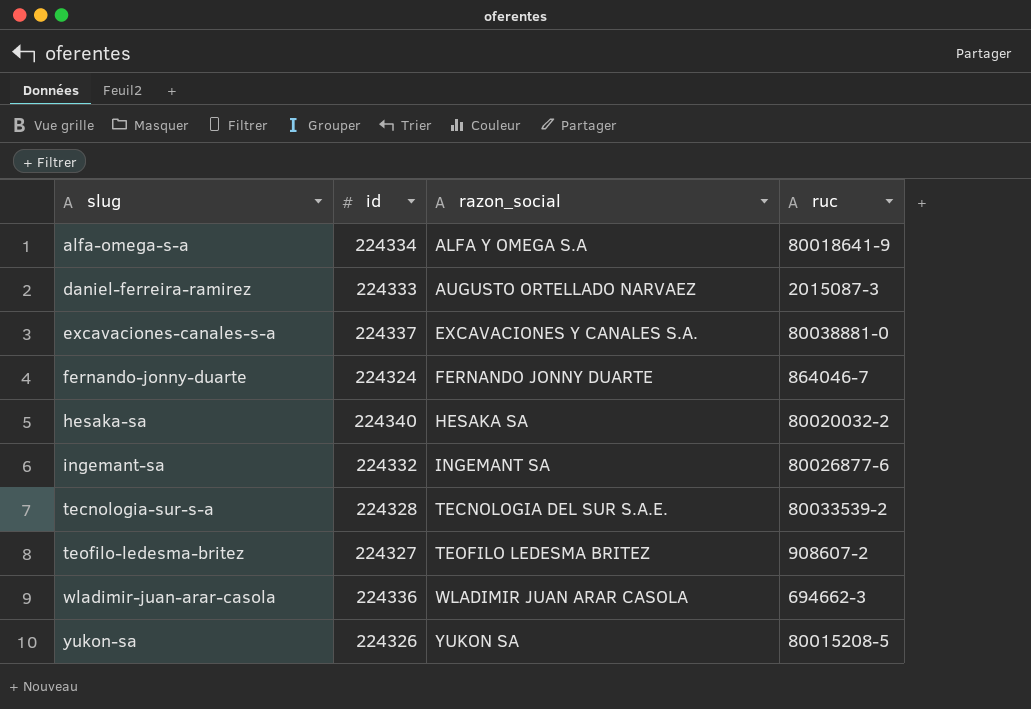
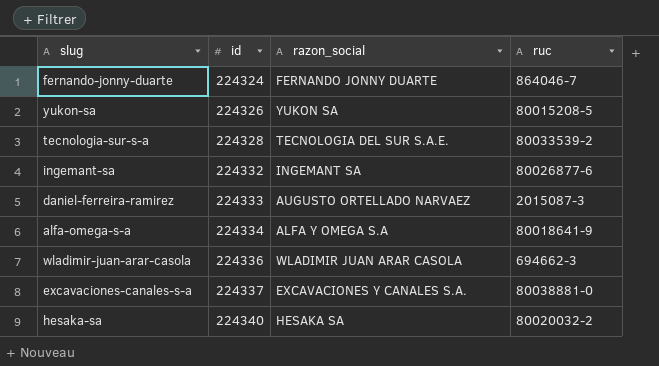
row order: slug ascending -> id ascending
row teofilo-ledesma-britez: 224327 | TEOFILO LEDESMA BRITEZ | 908607-2 -> none

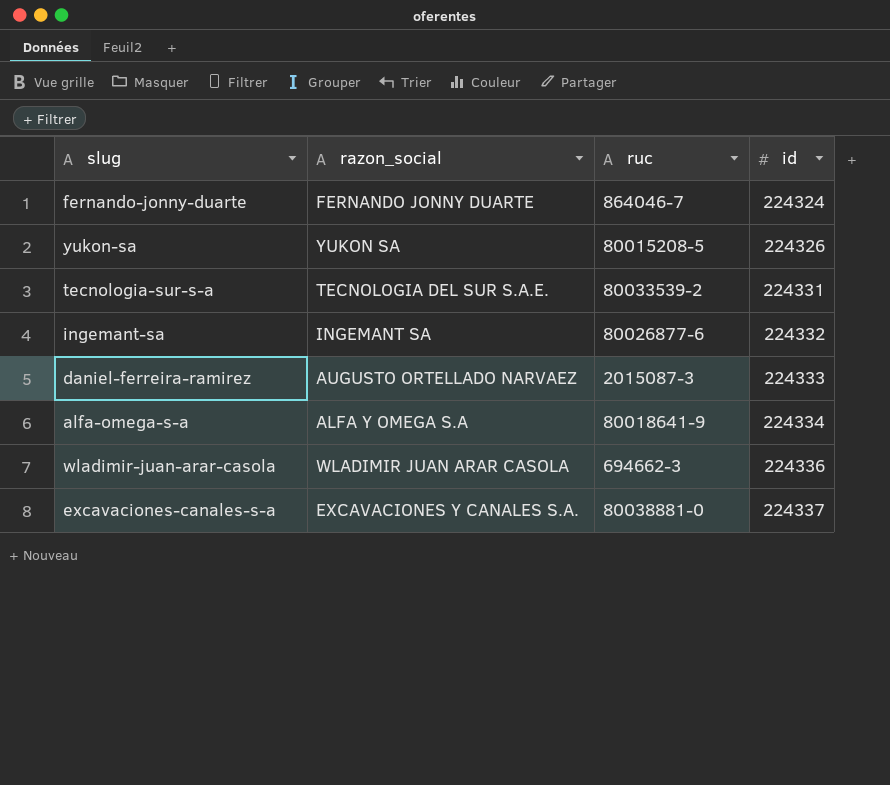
column id | position: 2 -> 4
row hesaka-sa: 224340 | HESAKA SA | 80020032-2 -> none
tecnologia-sur-s-a | id: 224328 -> 224331

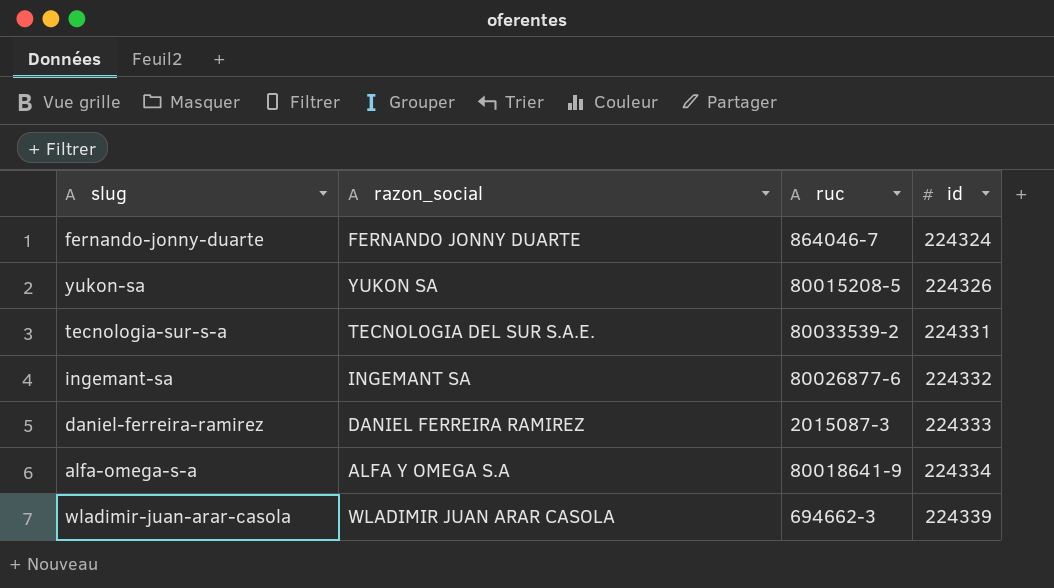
row excavaciones-canales-s-a: EXCAVACIONES Y CANALES S.A. | 80038881-0 | 224337 -> none
daniel-ferreira-ramirez | razon_social: AUGUSTO ORTELLADO NARVAEZ -> DANIEL FERREIRA RAMIREZ
wladimir-juan-arar-casola | id: 224336 -> 224339

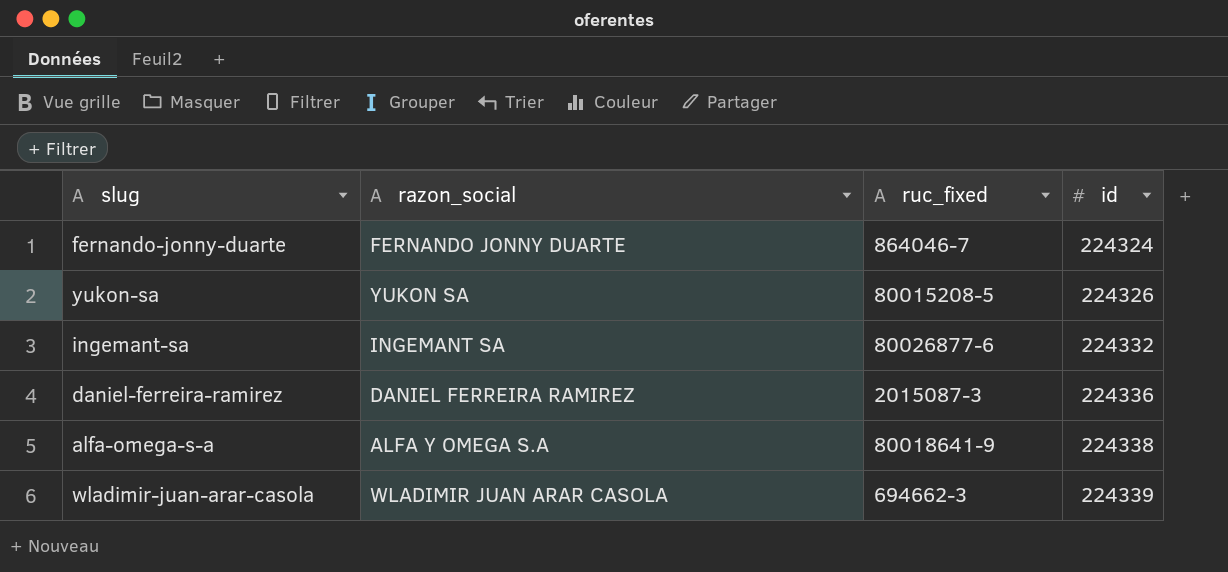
column name: ruc -> ruc_fixed
row tecnologia-sur-s-a: TECNOLOGIA DEL SUR S.A.E. | 80033539-2 | 224331 -> none
daniel-ferreira-ramirez | id: 224333 -> 224336
alfa-omega-s-a | id: 224334 -> 224338

